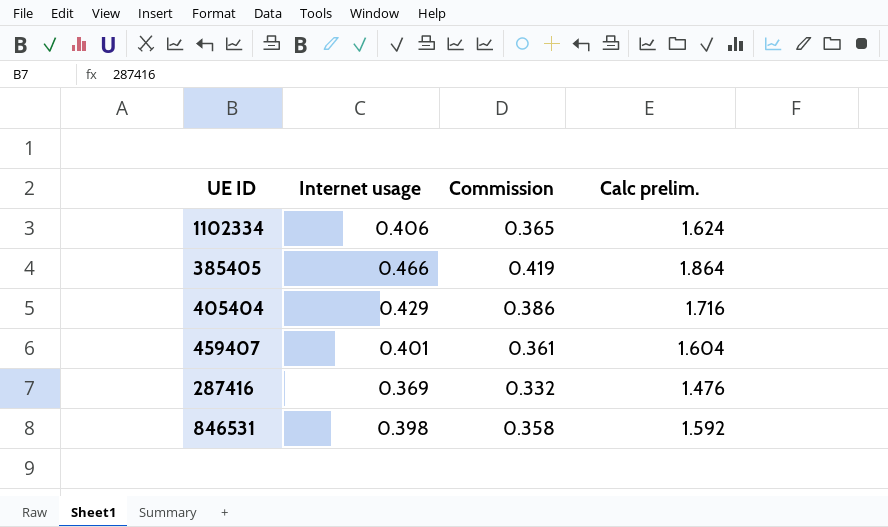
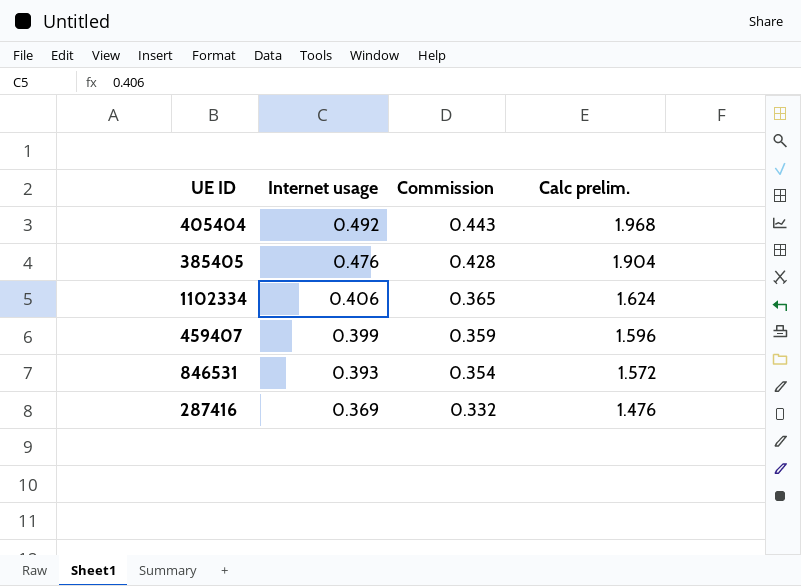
row order: none -> Internet usage descending
405404 | Internet usage: 0.429 -> 0.492
405404 | Commission: 0.386 -> 0.443
405404 | Calc prelim.: 1.716 -> 1.968
385405 | Internet usage: 0.466 -> 0.476
385405 | Commission: 0.419 -> 0.428
385405 | Calc prelim.: 1.864 -> 1.904
459407 | Internet usage: 0.401 -> 0.399
459407 | Commission: 0.361 -> 0.359
459407 | Calc prelim.: 1.604 -> 1.596
846531 | Internet usage: 0.398 -> 0.393
846531 | Commission: 0.358 -> 0.354
846531 | Calc prelim.: 1.592 -> 1.572

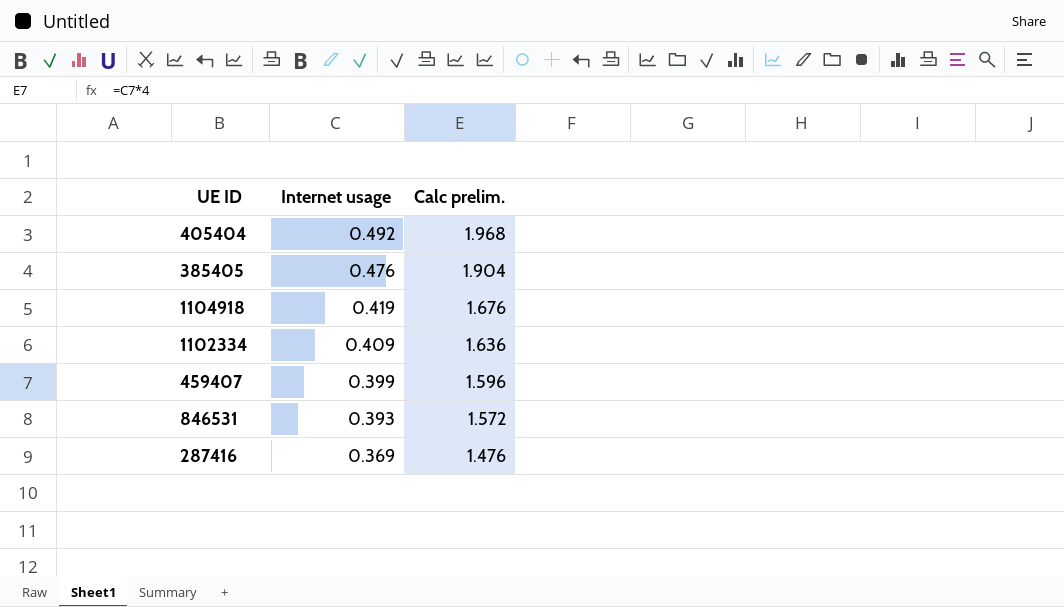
column Commission | formula: [Internet usage] * 0.9 -> none
row 1104918: none -> 0.419 | 1.676
1102334 | Internet usage: 0.406 -> 0.409
1102334 | Calc prelim.: 1.624 -> 1.636

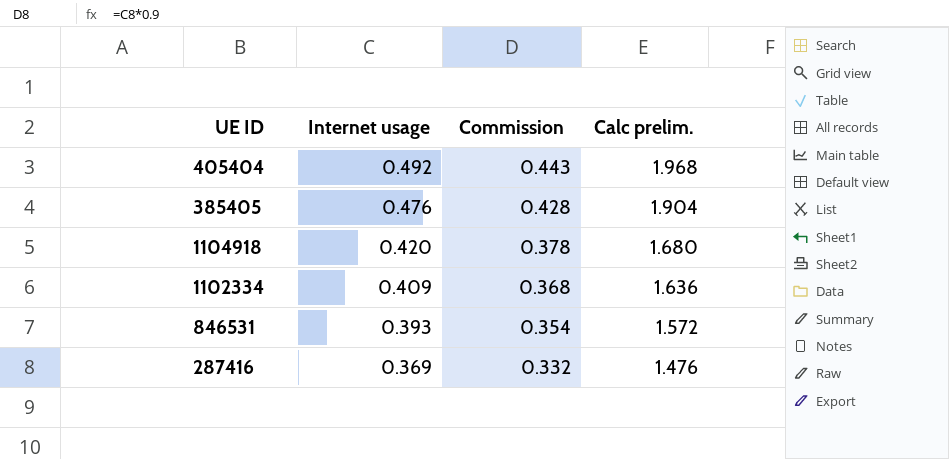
column Commission | formula: none -> [Internet usage] * 0.9
row 459407: 0.399 | 1.596 -> none
1104918 | Internet usage: 0.419 -> 0.420
1104918 | Calc prelim.: 1.676 -> 1.680

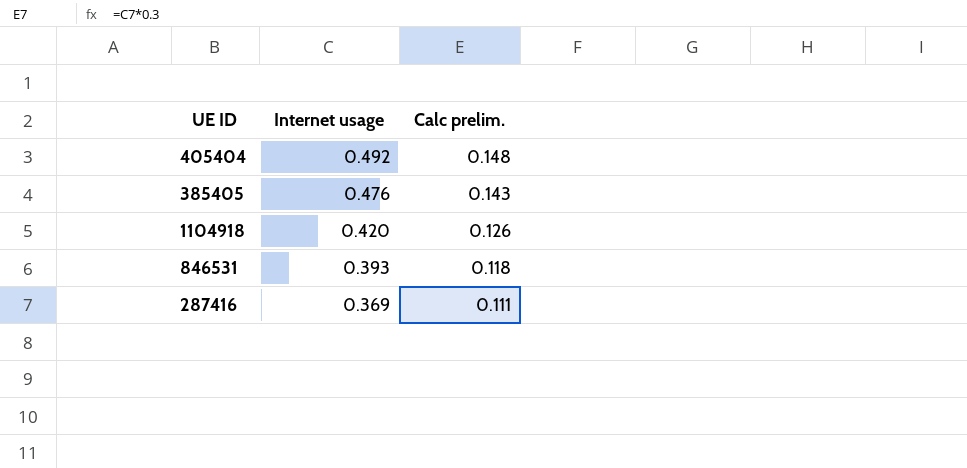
column Commission | formula: [Internet usage] * 0.9 -> none
column Calc prelim. | formula: [Internet usage] * 4 -> [Internet usage] * 0.3
row 1102334: 0.409 | 0.368 | 1.636 -> none

